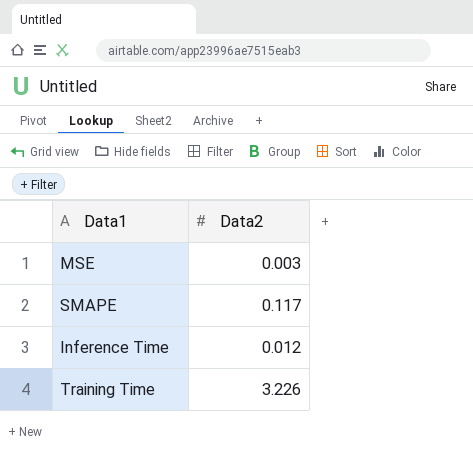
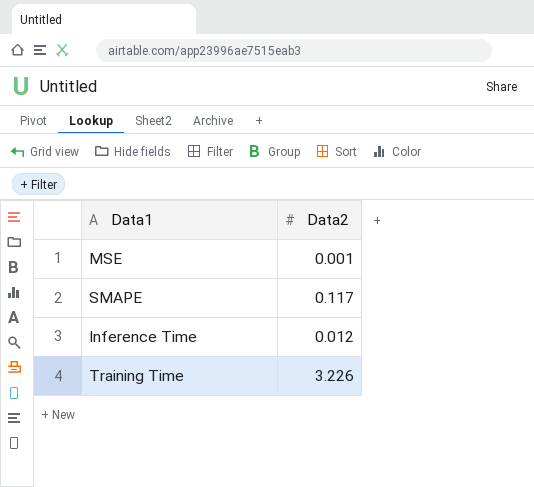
MSE | Data2: 0.003 -> 0.001

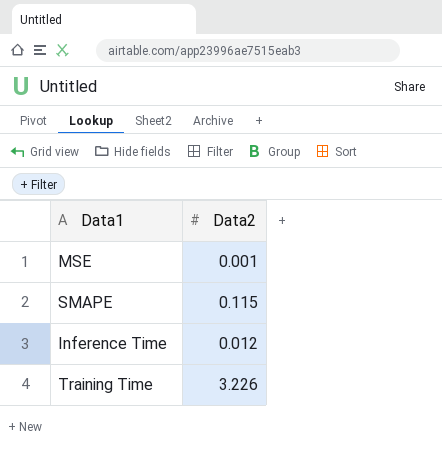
SMAPE | Data2: 0.117 -> 0.115

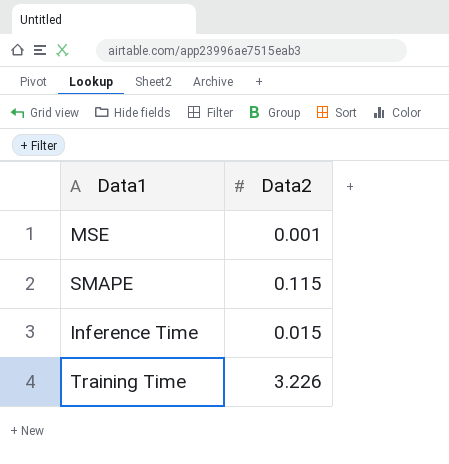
Inference Time | Data2: 0.012 -> 0.015

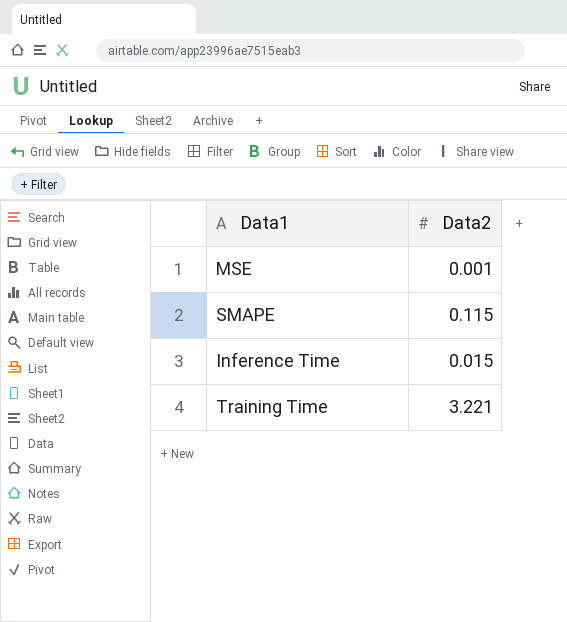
Training Time | Data2: 3.226 -> 3.221

